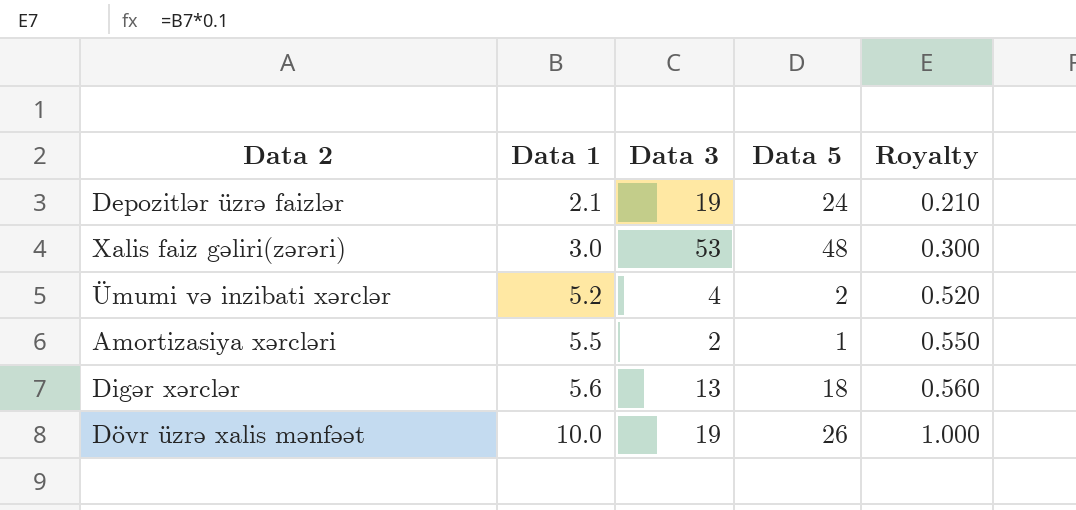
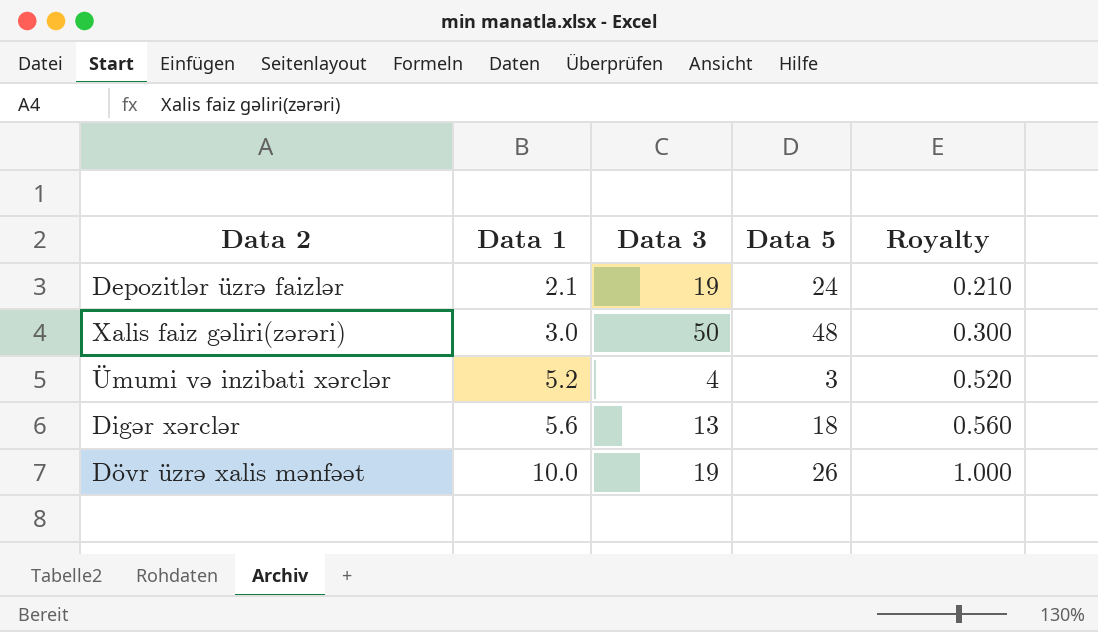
row Amortizasiya xərcləri: 5.5 | 2 | 1 | 0.550 -> none
Xalis faiz gəliri(zərəri) | Data 3: 53 -> 50
Ümumi və inzibati xərclər | Data 5: 2 -> 3

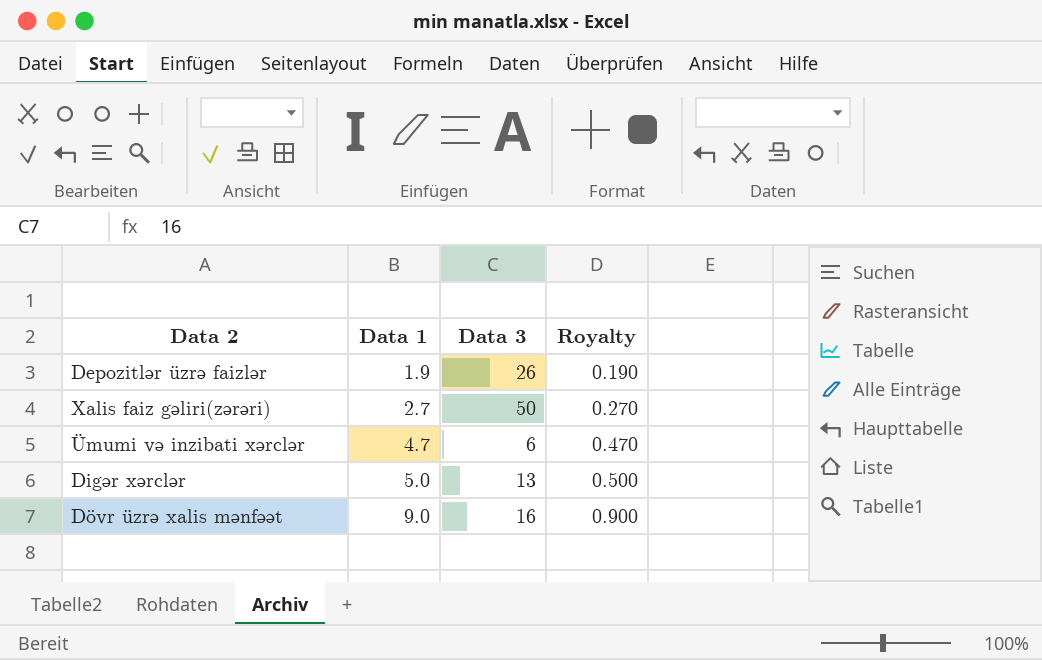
column Data 5 | position: 4 -> none
Depozitlər üzrə faizlər | Data 1: 2.1 -> 1.9
Depozitlər üzrə faizlər | Data 3: 19 -> 26
Depozitlər üzrə faizlər | Royalty: 0.210 -> 0.190
Xalis faiz gəliri(zərəri) | Data 1: 3.0 -> 2.7
Xalis faiz gəliri(zərəri) | Royalty: 0.300 -> 0.270
Ümumi və inzibati xərclər | Data 1: 5.2 -> 4.7
Ümumi və inzibati xərclər | Data 3: 4 -> 6
Ümumi və inzibati xərclər | Royalty: 0.520 -> 0.470
Digər xərclər | Data 1: 5.6 -> 5.0
Digər xərclər | Royalty: 0.560 -> 0.500
Dövr üzrə xalis mənfəət | Data 1: 10.0 -> 9.0
Dövr üzrə xalis mənfəət | Data 3: 19 -> 16
Dövr üzrə xalis mənfəət | Royalty: 1.000 -> 0.900

